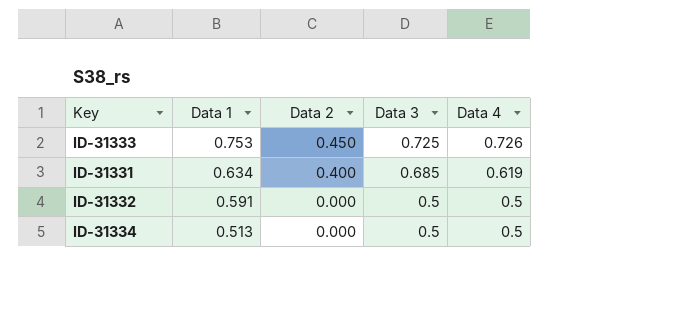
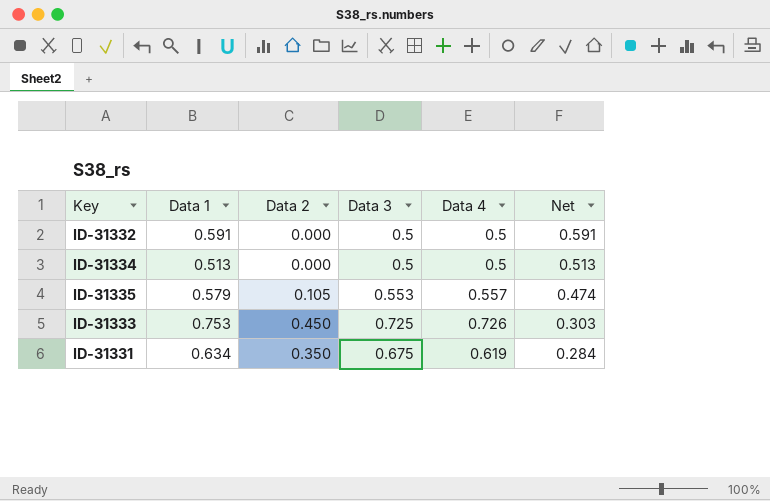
row order: Data 1 descending -> Net descending
column Net | formula: none -> [Data 1] - [Data 2]
row ID-31335: none -> 0.579 | 0.105 | 0.553 | 0.557 | 0.474
ID-31331 | Data 2: 0.400 -> 0.350
ID-31331 | Data 3: 0.685 -> 0.675

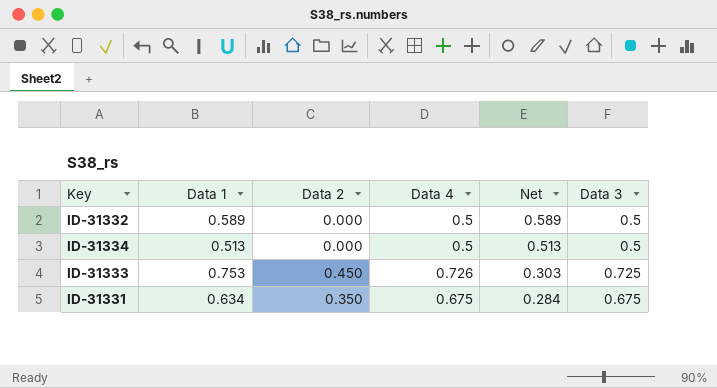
column Data 3 | position: 4 -> 6
row ID-31335: 0.579 | 0.105 | 0.553 | 0.557 | 0.474 -> none
ID-31332 | Data 1: 0.591 -> 0.589
ID-31332 | Net: 0.591 -> 0.589
ID-31331 | Data 4: 0.619 -> 0.675

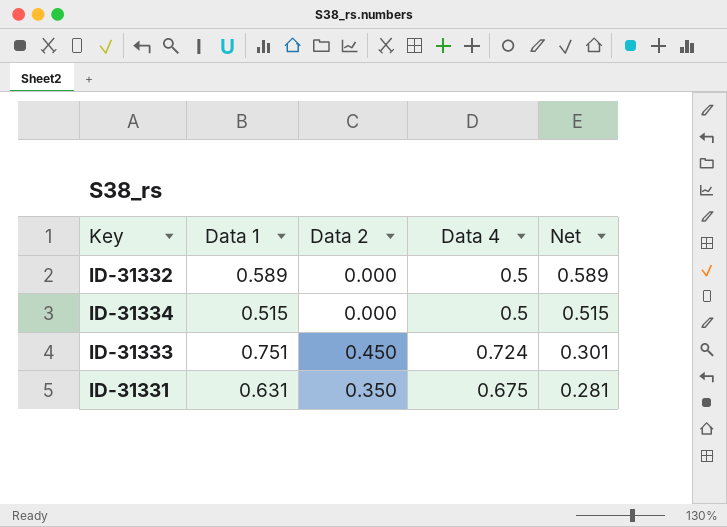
column Data 3 | position: 6 -> none
ID-31334 | Data 1: 0.513 -> 0.515
ID-31334 | Net: 0.513 -> 0.515
ID-31333 | Data 1: 0.753 -> 0.751
ID-31333 | Data 4: 0.726 -> 0.724
ID-31333 | Net: 0.303 -> 0.301
ID-31331 | Data 1: 0.634 -> 0.631
ID-31331 | Net: 0.284 -> 0.281

